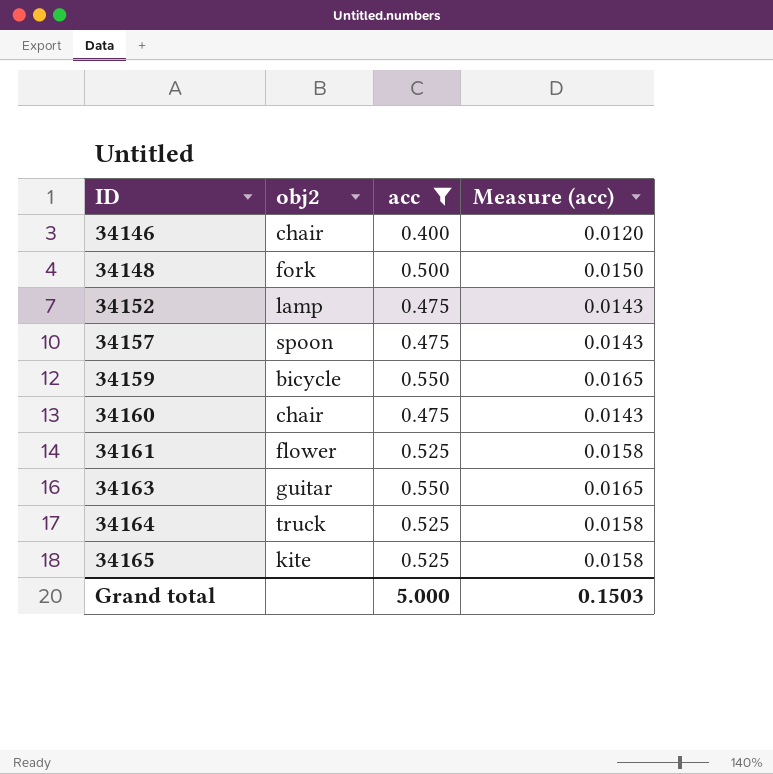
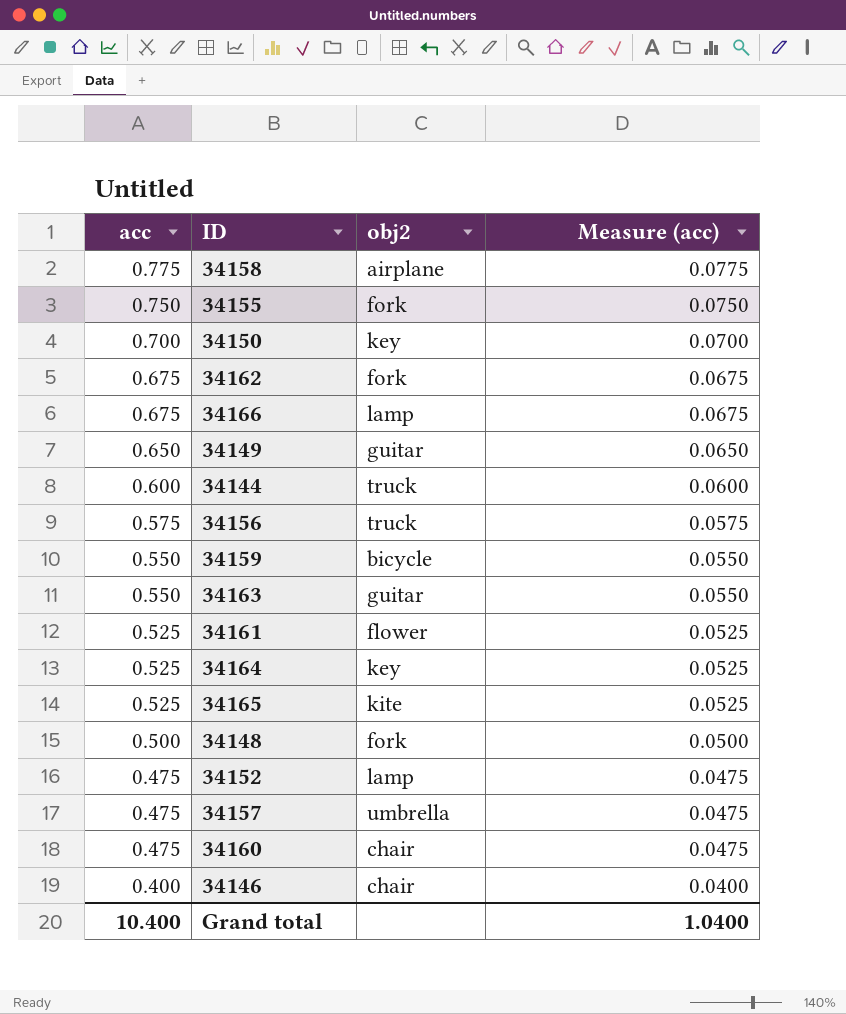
filter: acc <= 0.550 -> none
row order: ID ascending -> acc descending
column acc | position: 3 -> 1
column Measure (acc) | formula: [acc] * 0.03 -> [acc] * 0.1
34164 | obj2: truck -> key
34157 | obj2: spoon -> umbrella
Grand total | acc: 5.000 -> 10.400
Grand total | Measure (acc): 0.1503 -> 1.0400

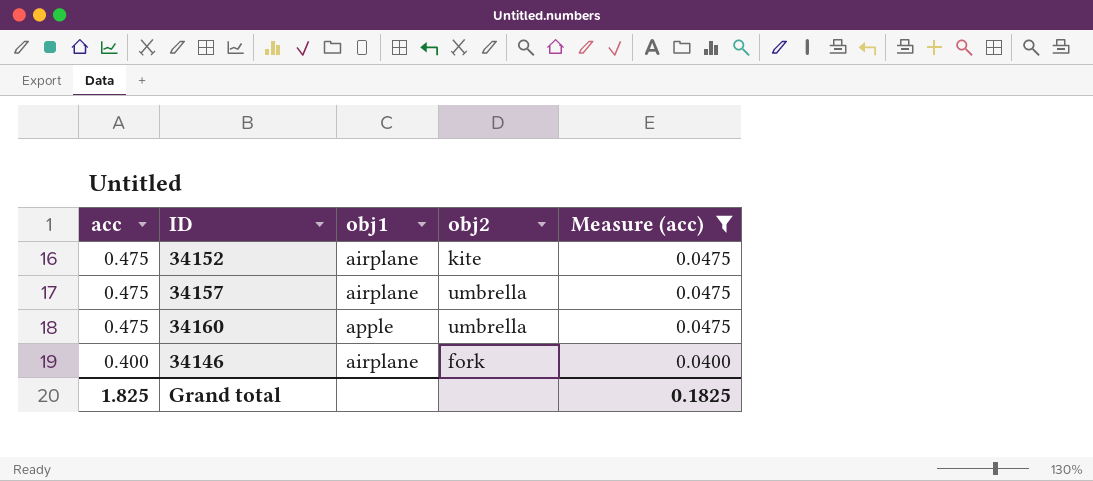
filter: none -> Measure (acc) <= 0.0475
column obj1 | position: none -> 3
34152 | obj2: lamp -> kite
34160 | obj2: chair -> umbrella
34146 | obj2: chair -> fork
Grand total | acc: 10.400 -> 1.825
Grand total | Measure (acc): 1.0400 -> 0.1825

